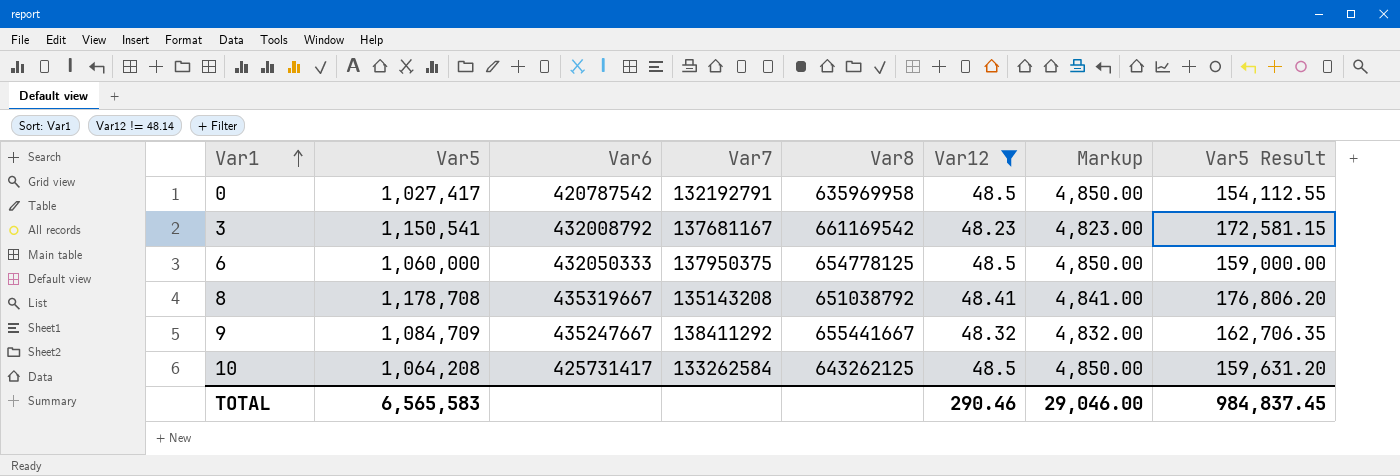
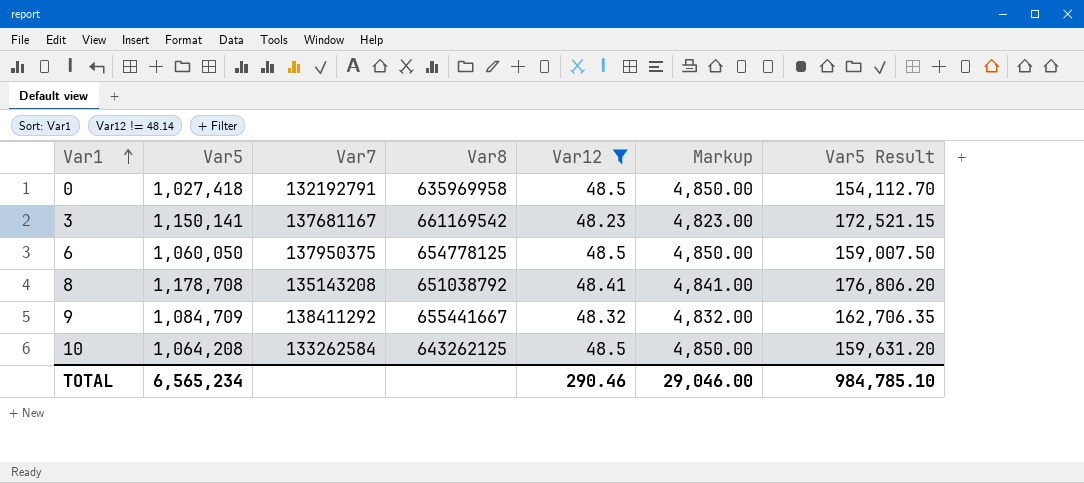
column Var6 | position: 3 -> none
0 | Var5: 1,027,417 -> 1,027,418
0 | Var5 Result: 154,112.55 -> 154,112.70
3 | Var5: 1,150,541 -> 1,150,141
3 | Var5 Result: 172,581.15 -> 172,521.15
6 | Var5: 1,060,000 -> 1,060,050
6 | Var5 Result: 159,000.00 -> 159,007.50
TOTAL | Var5: 6,565,583 -> 6,565,234
TOTAL | Var5 Result: 984,837.45 -> 984,785.10

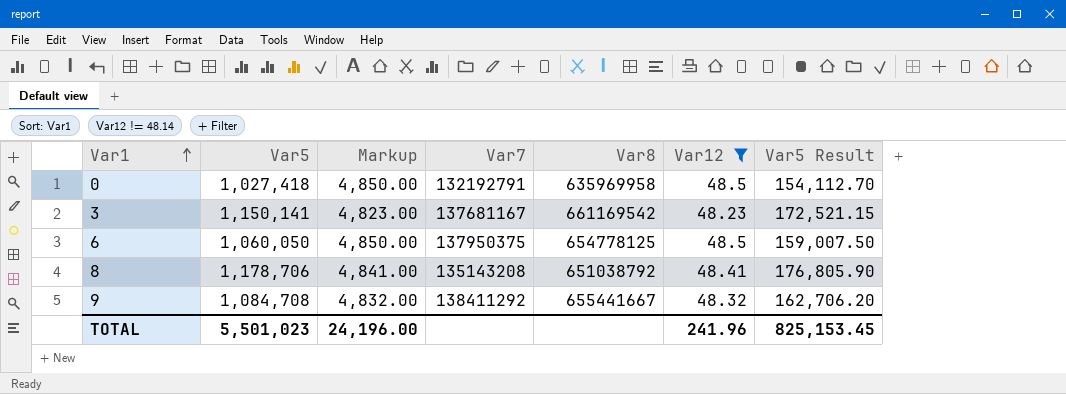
column Markup | position: 6 -> 3
row 10: 1,064,208 | 133262584 | 643262125 | 48.5 | 4,850.00 | 159,631.20 -> none
8 | Var5: 1,178,708 -> 1,178,706
8 | Var5 Result: 176,806.20 -> 176,805.90
9 | Var5: 1,084,709 -> 1,084,708
9 | Var5 Result: 162,706.35 -> 162,706.20
TOTAL | Var5: 6,565,234 -> 5,501,023
TOTAL | Markup: 29,046.00 -> 24,196.00
TOTAL | Var12: 290.46 -> 241.96
TOTAL | Var5 Result: 984,785.10 -> 825,153.45

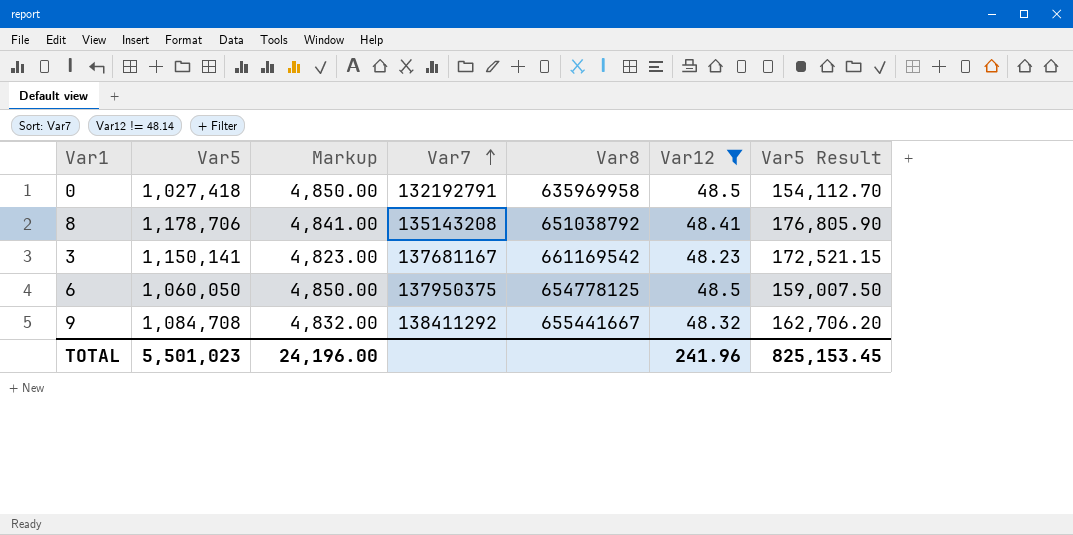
row order: Var1 ascending -> Var7 ascending

